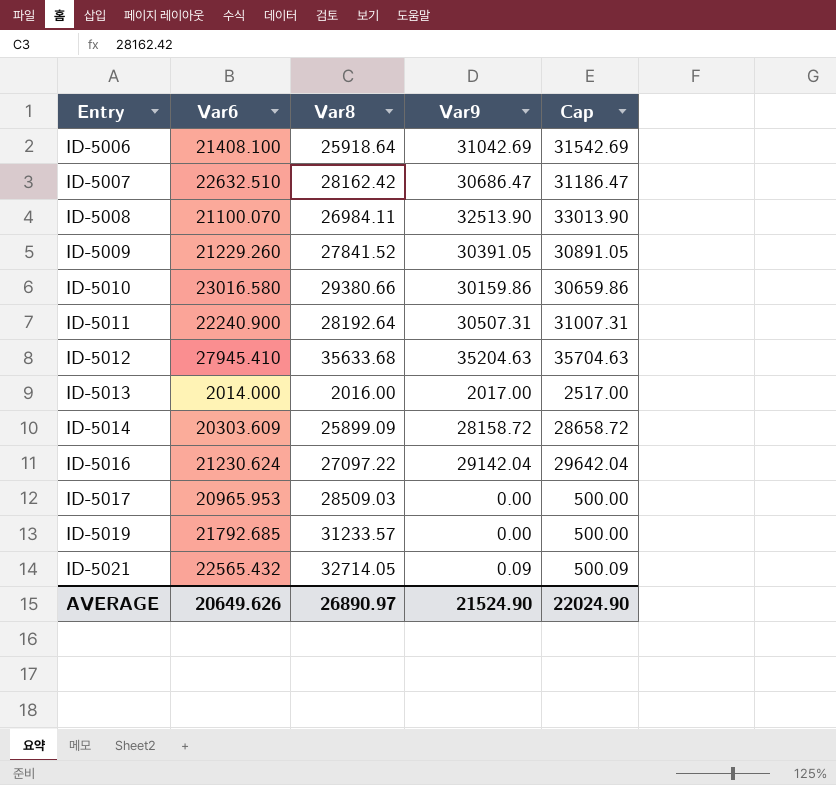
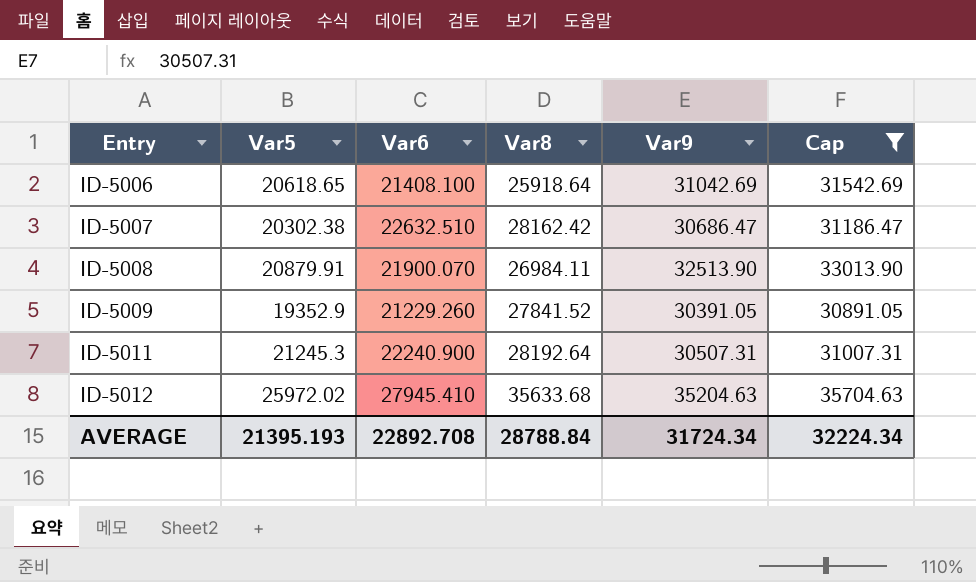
filter: none -> Cap >= 30891.05
column Var5 | position: none -> 2
ID-5008 | Var6: 21100.070 -> 21900.070
AVERAGE | Var6: 20649.626 -> 22892.708
AVERAGE | Var8: 26890.97 -> 28788.84
AVERAGE | Var9: 21524.90 -> 31724.34
AVERAGE | Cap: 22024.90 -> 32224.34

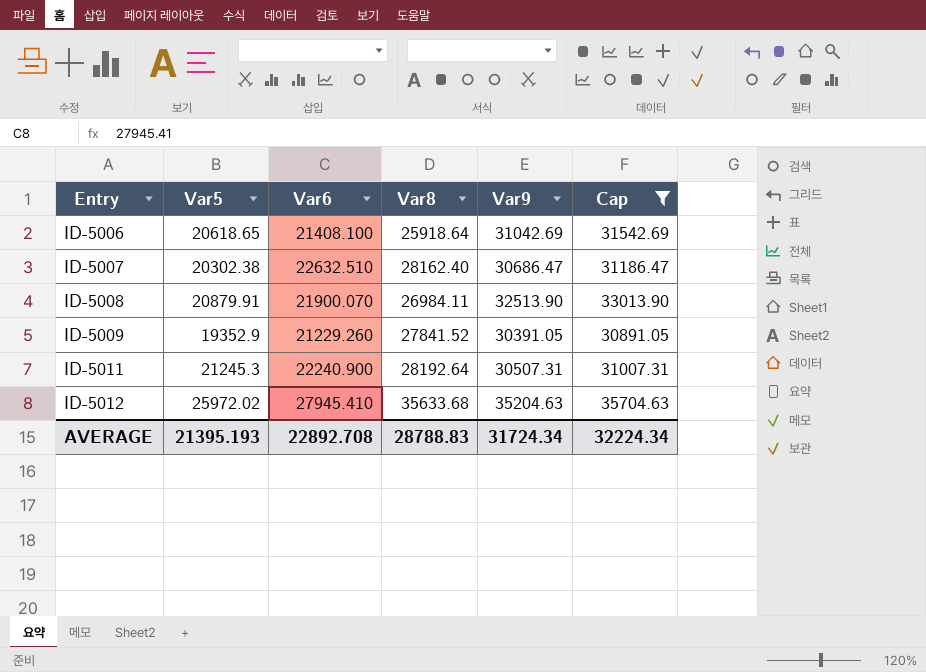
ID-5007 | Var8: 28162.42 -> 28162.40
AVERAGE | Var8: 28788.84 -> 28788.83

